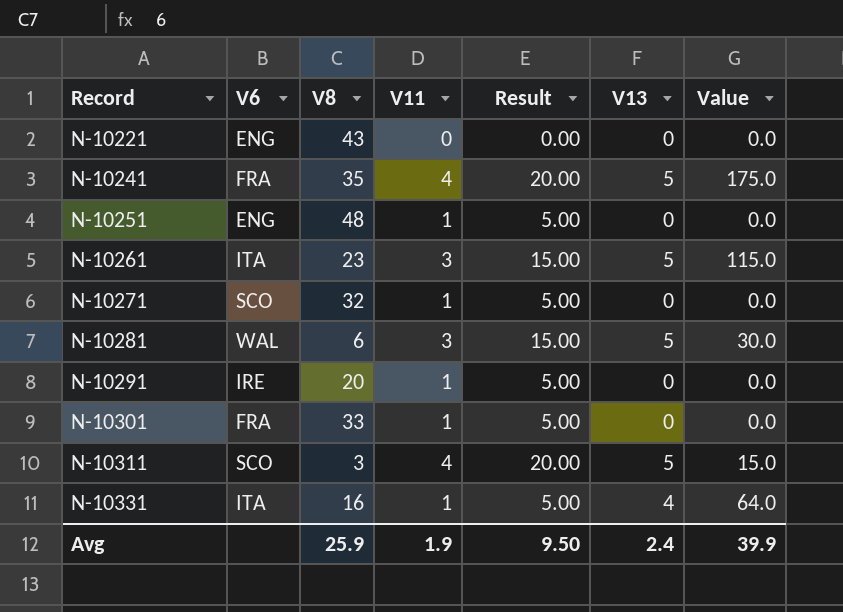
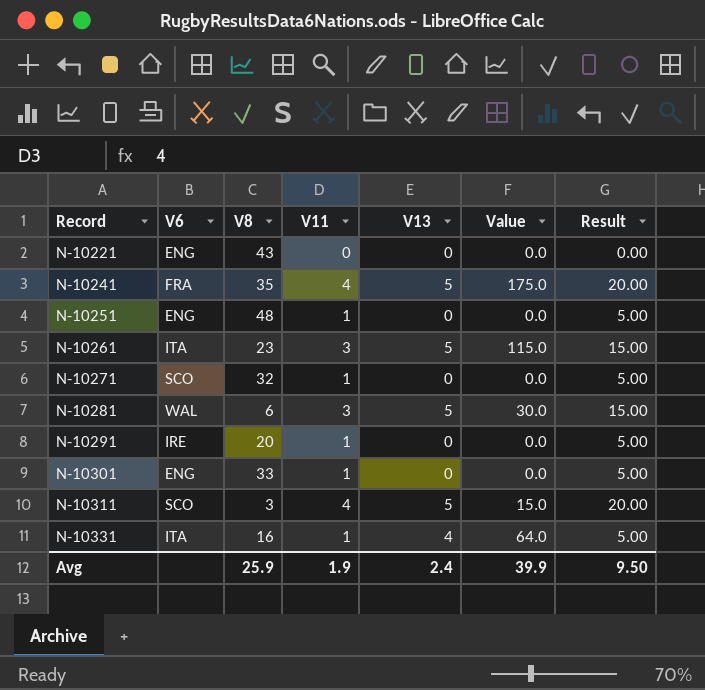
column Result | position: 5 -> 7
N-10301 | V6: FRA -> ENG

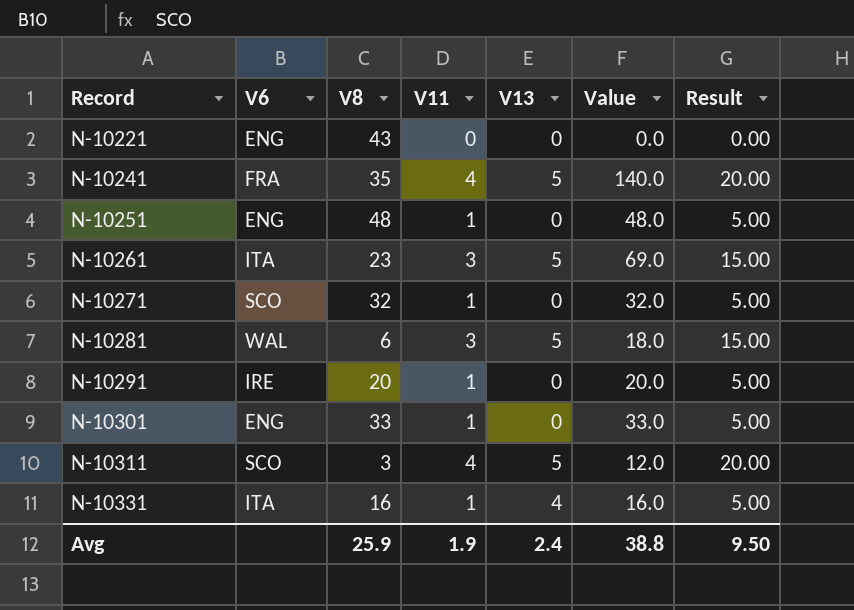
column Value | formula: [V8] * [V13] -> [V8] * [V11]
Avg | Value: 39.9 -> 38.8

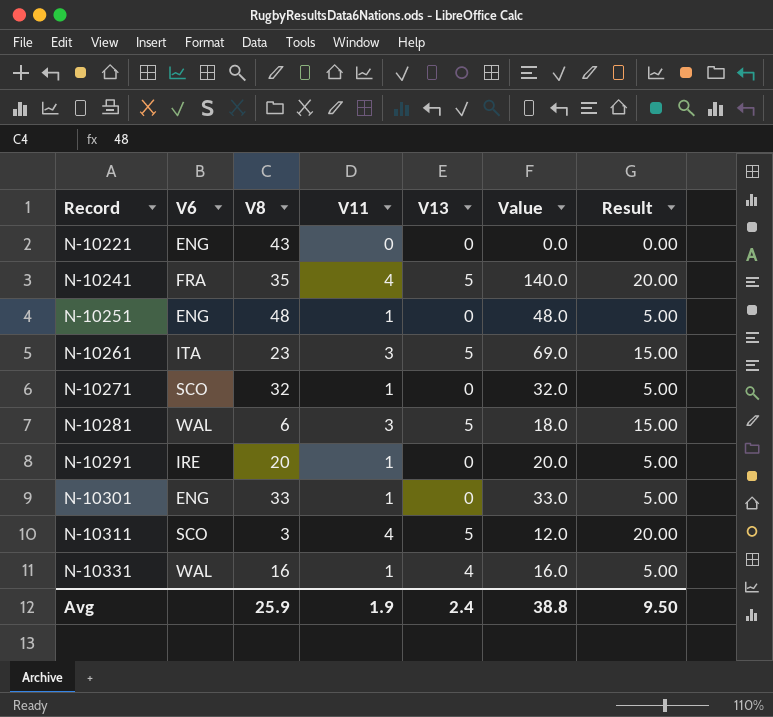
N-10331 | V6: ITA -> WAL

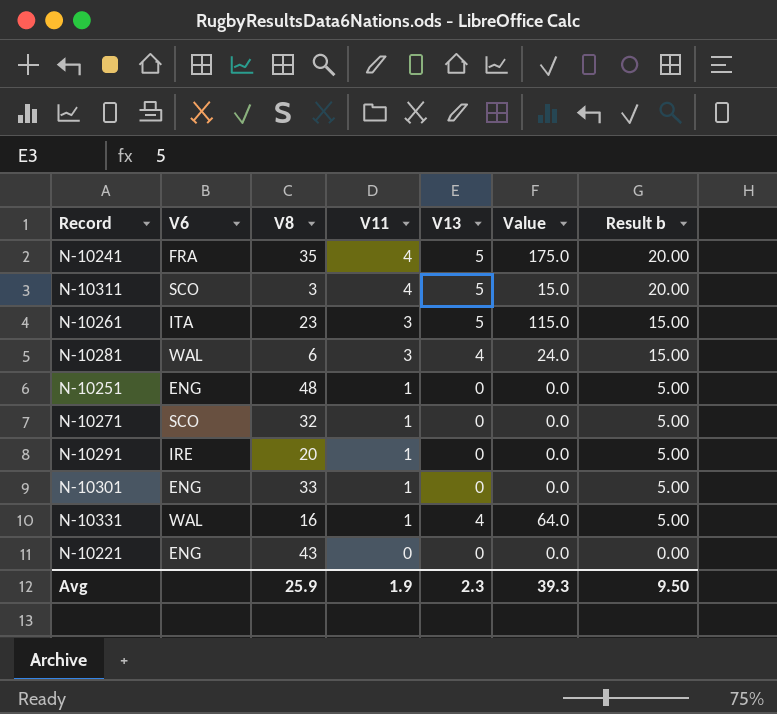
row order: Record ascending -> V11 descending
column Value | formula: [V8] * [V11] -> [V8] * [V13]
column name: Result -> Result b
N-10281 | V13: 5 -> 4
Avg | V13: 2.4 -> 2.3
Avg | Value: 38.8 -> 39.3

